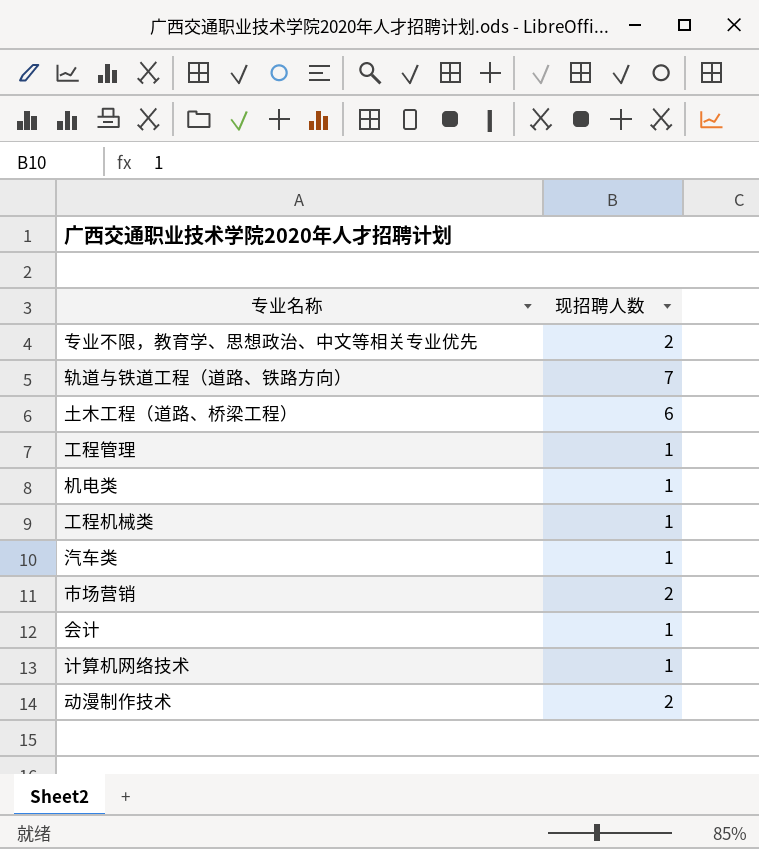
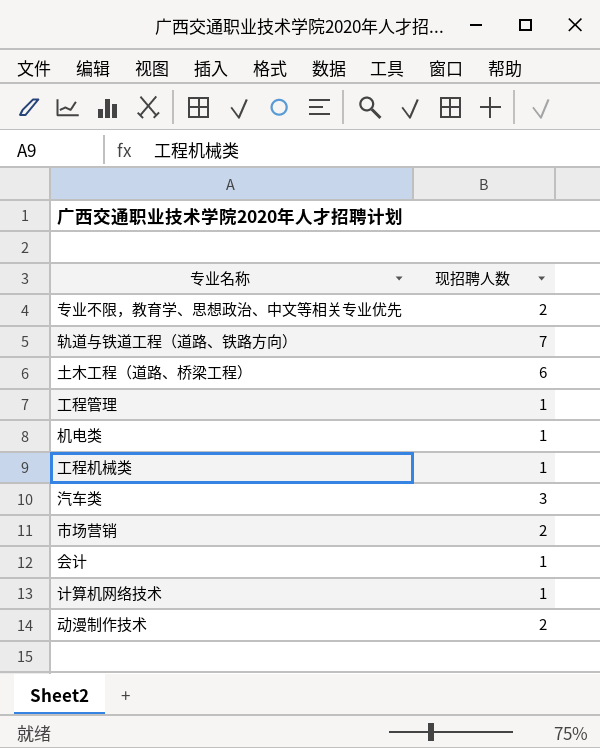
汽车类 | 现招聘人数: 1 -> 3

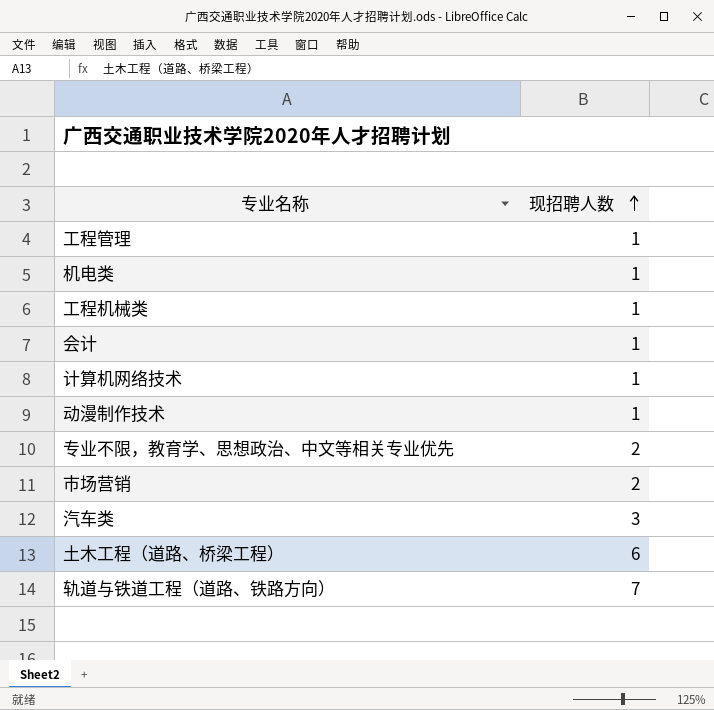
row order: none -> 现招聘人数 ascending
动漫制作技术 | 现招聘人数: 2 -> 1

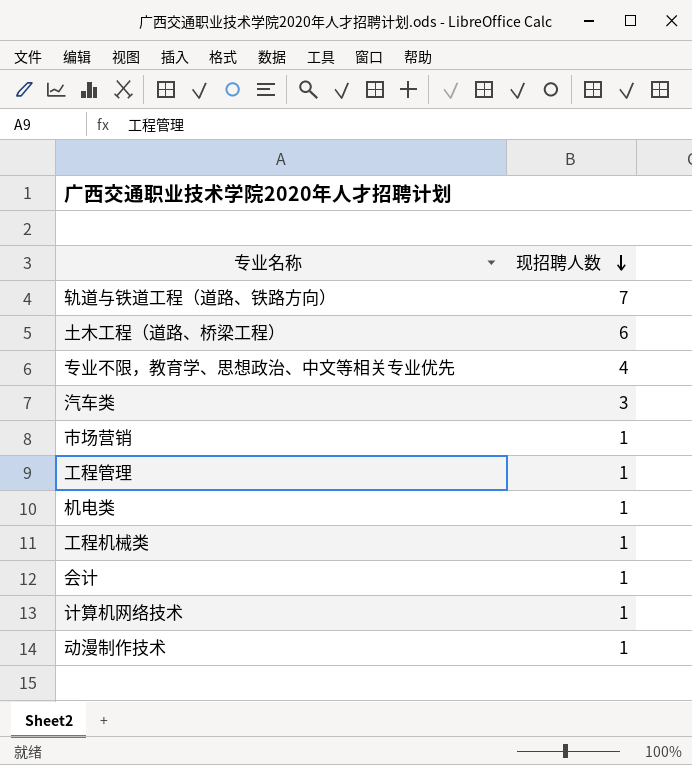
row order: 现招聘人数 ascending -> 现招聘人数 descending
专业不限，教育学、思想政治、中文等相关专业优先 | 现招聘人数: 2 -> 4
市场营销 | 现招聘人数: 2 -> 1

